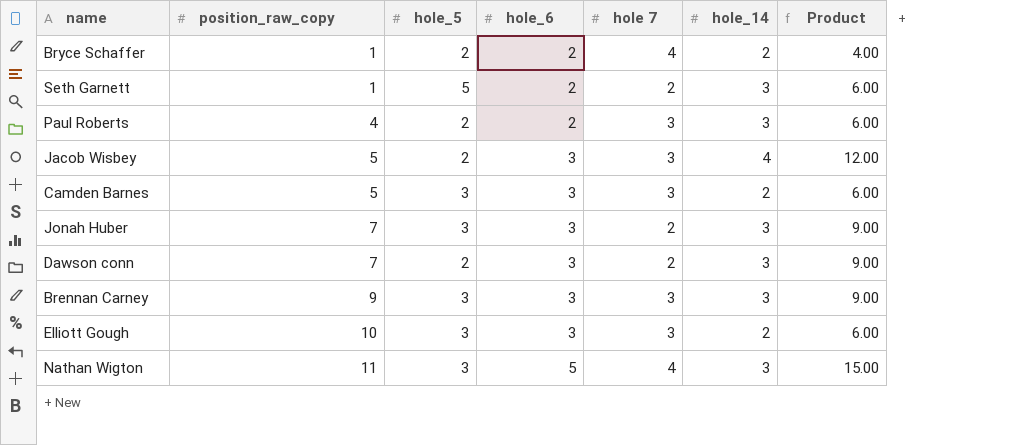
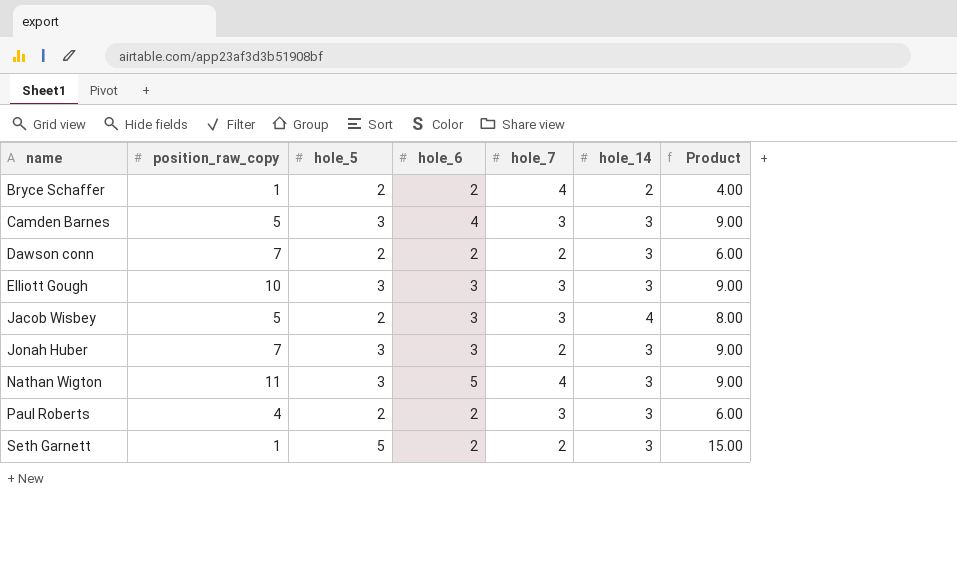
row order: position_raw_copy ascending -> name ascending
column name: hole 7 -> hole_7
column Product | formula: [hole_6] * [hole_14] -> [hole_5] * [hole_14]
row Brennan Carney: 9 | 3 | 3 | 3 | 3 | 9.00 -> none
Camden Barnes | hole_6: 3 -> 4
Camden Barnes | hole_14: 2 -> 3
Dawson conn | hole_6: 3 -> 2
Elliott Gough | hole_14: 2 -> 3

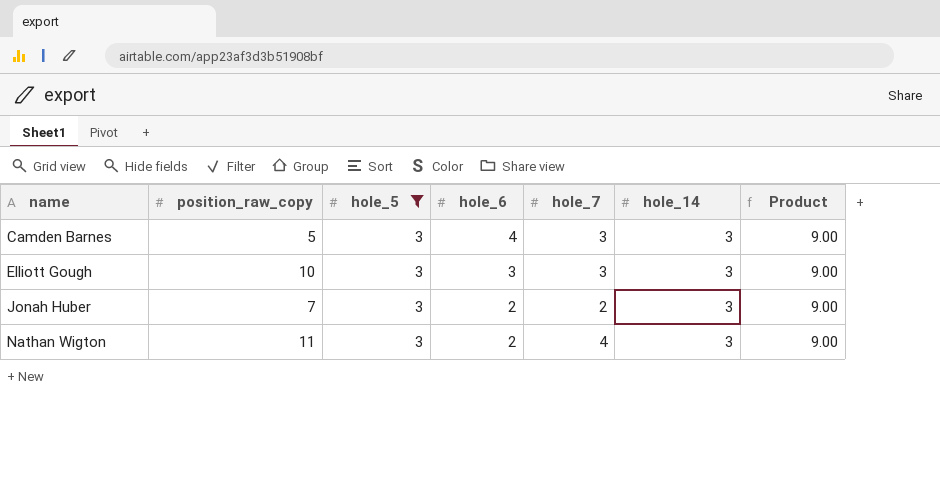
filter: none -> hole_5 = 3
Jonah Huber | hole_6: 3 -> 2
Nathan Wigton | hole_6: 5 -> 2

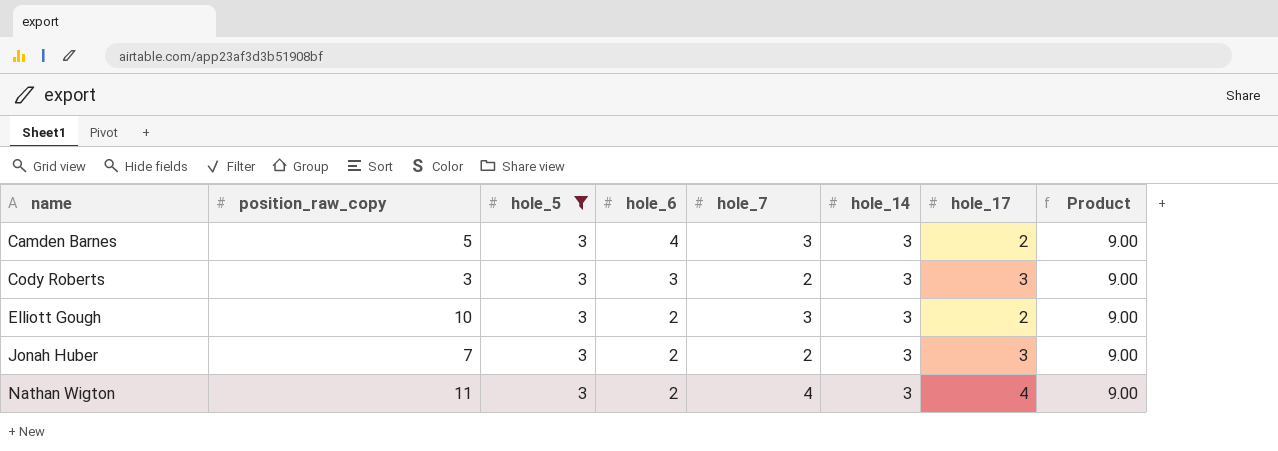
column hole_17 | position: none -> 7
row Cody Roberts: none -> 3 | 3 | 3 | 2 | 3 | 3 | 9.00
Elliott Gough | hole_6: 3 -> 2

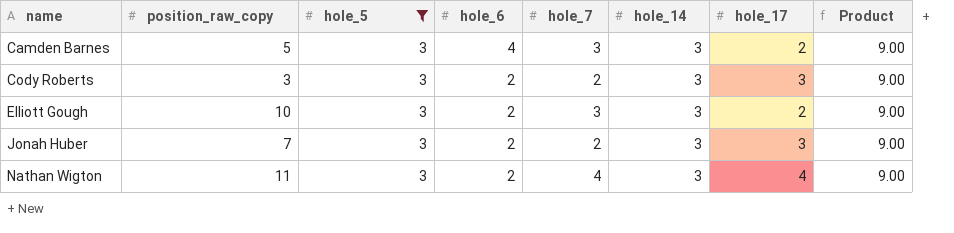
Cody Roberts | hole_6: 3 -> 2

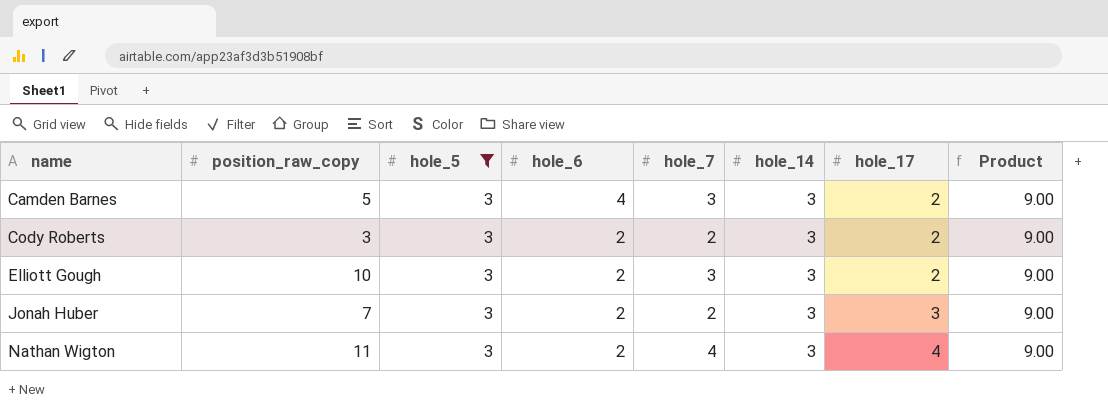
Cody Roberts | hole_17: 3 -> 2

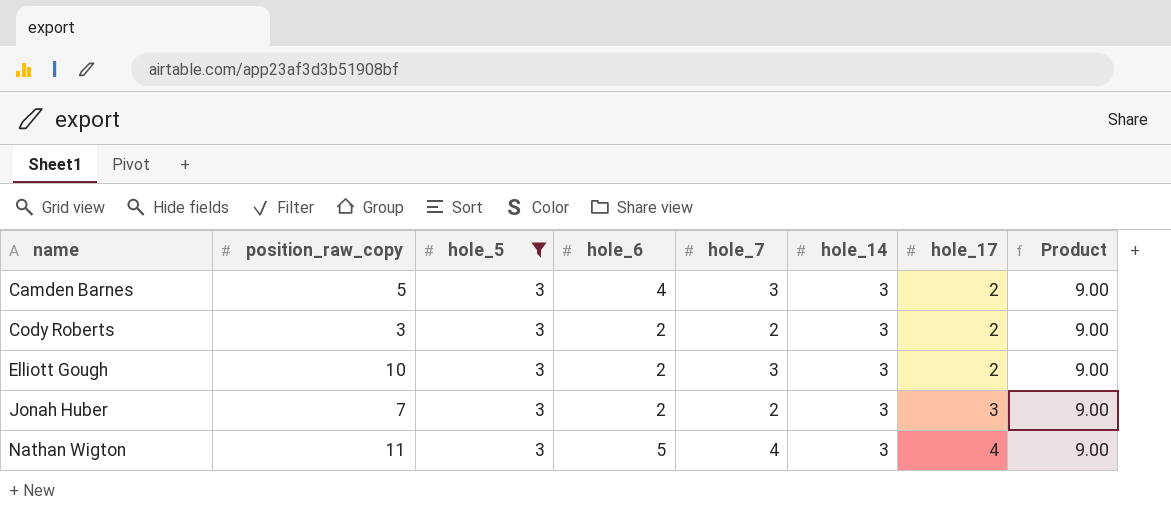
Nathan Wigton | hole_6: 2 -> 5

